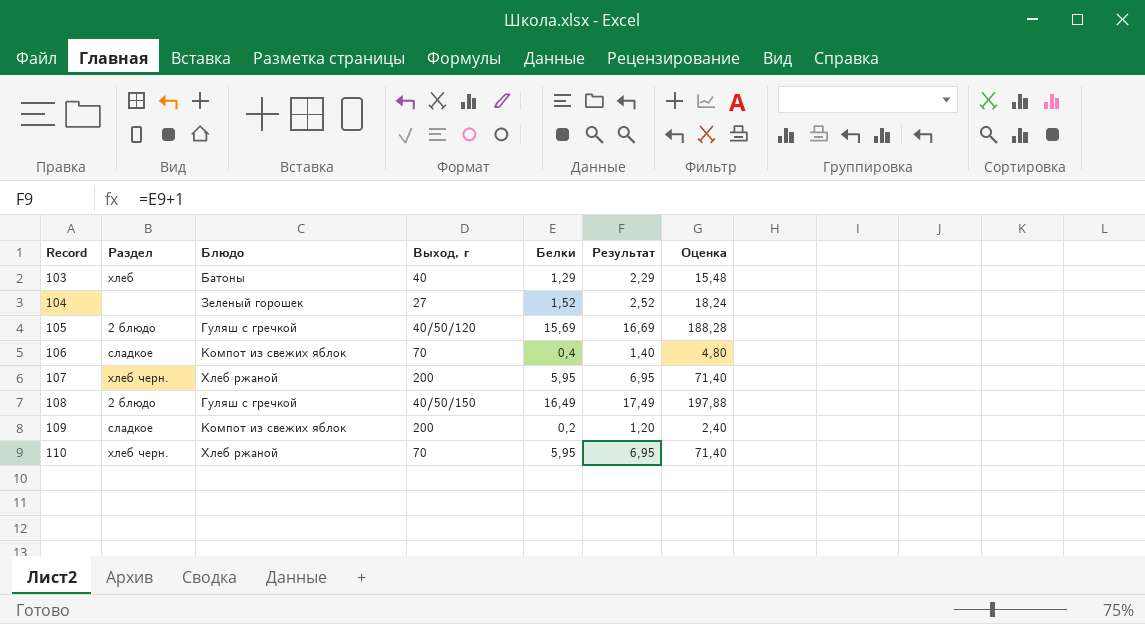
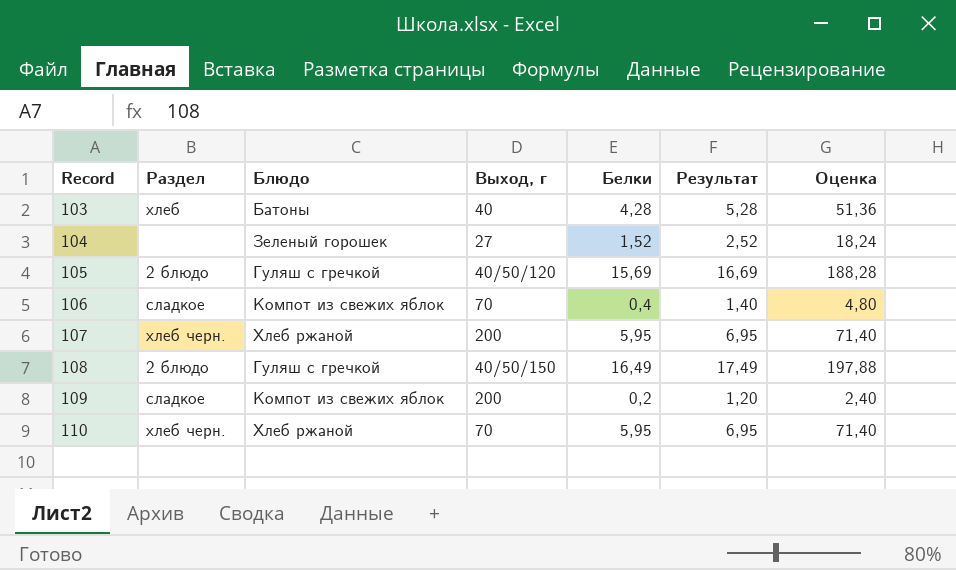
103 | Белки: 1,29 -> 4,28
103 | Результат: 2,29 -> 5,28
103 | Оценка: 15,48 -> 51,36

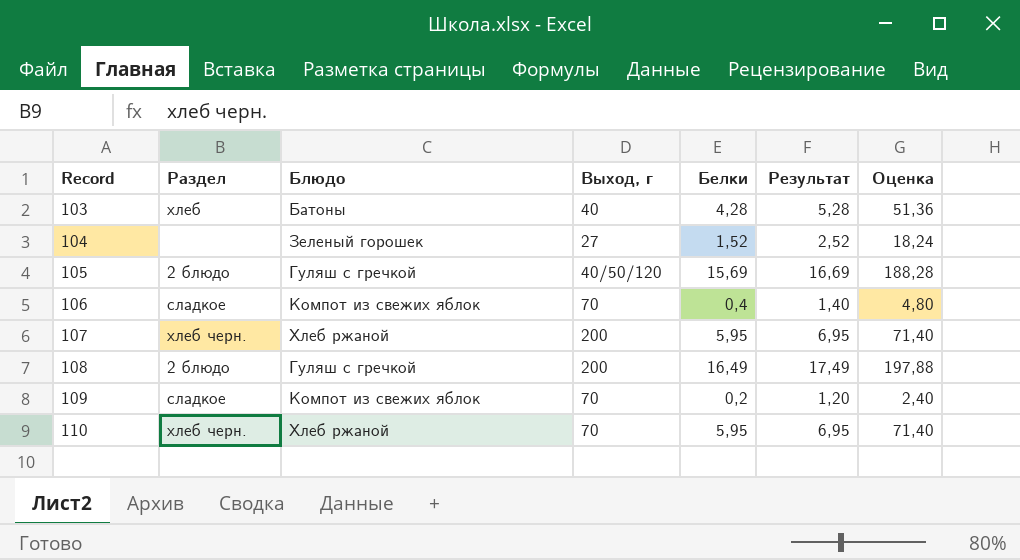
108 | Выход, г: 40/50/150 -> 200
109 | Выход, г: 200 -> 70

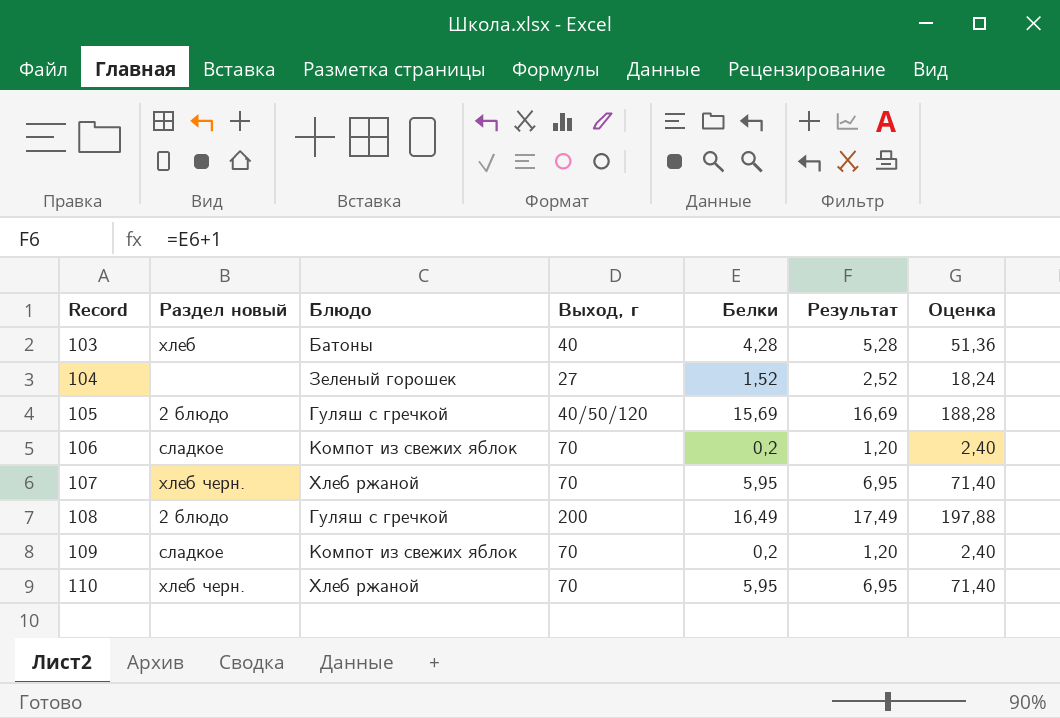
column name: Раздел -> Раздел новый
106 | Белки: 0,4 -> 0,2
106 | Результат: 1,40 -> 1,20
106 | Оценка: 4,80 -> 2,40
107 | Выход, г: 200 -> 70

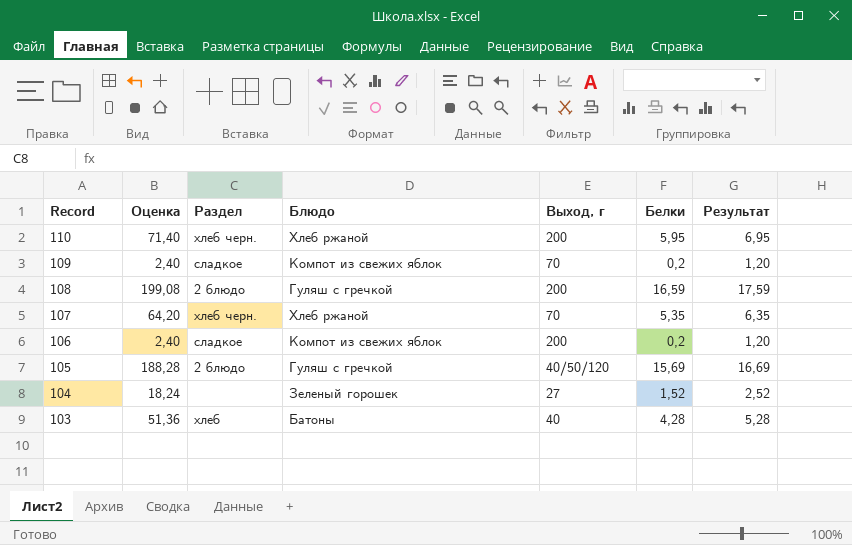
row order: Record ascending -> Record descending
column Оценка | position: 7 -> 2
column name: Раздел новый -> Раздел
110 | Выход, г: 70 -> 200
108 | Оценка: 197,88 -> 199,08
108 | Белки: 16,49 -> 16,59
108 | Результат: 17,49 -> 17,59
107 | Оценка: 71,40 -> 64,20
107 | Белки: 5,95 -> 5,35
107 | Результат: 6,95 -> 6,35
106 | Выход, г: 70 -> 200

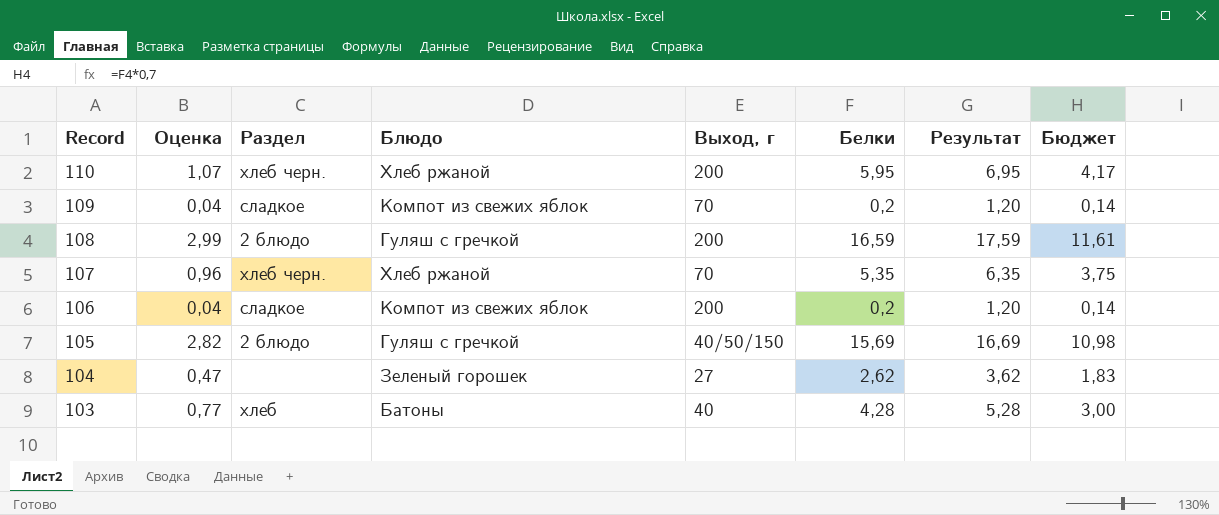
column Оценка | formula: [Белки] * 12 -> [Белки] * 0,18
column Бюджет | formula: none -> [Белки] * 0,7
105 | Выход, г: 40/50/120 -> 40/50/150
104 | Белки: 1,52 -> 2,62
104 | Результат: 2,52 -> 3,62

